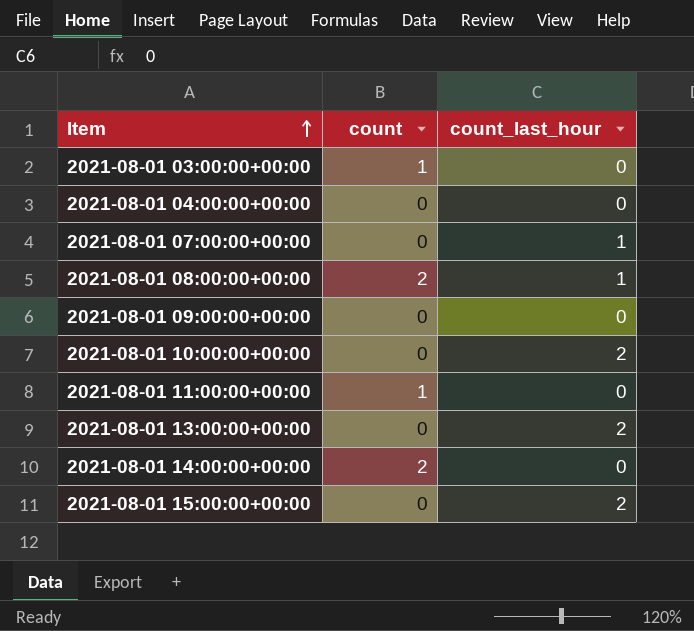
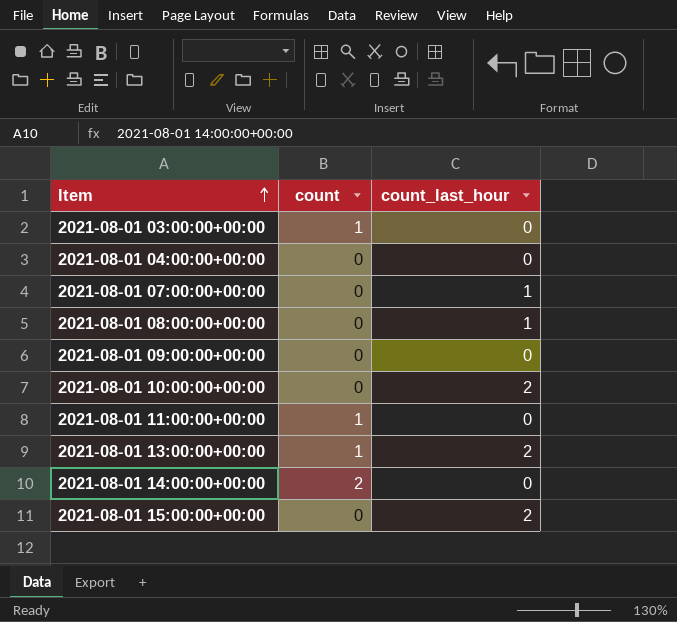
2021-08-01 08:00:00+00:00 | count: 2 -> 0
2021-08-01 13:00:00+00:00 | count: 0 -> 1

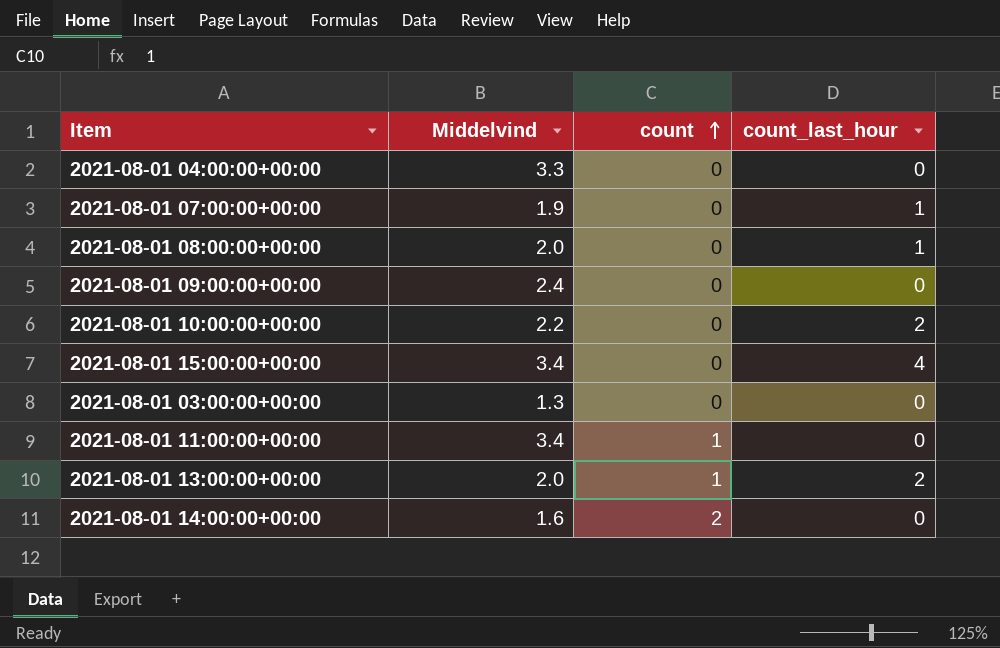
row order: Item ascending -> count ascending
column Middelvind | position: none -> 2
2021-08-01 15:00:00+00:00 | count_last_hour: 2 -> 4
2021-08-01 03:00:00+00:00 | count: 1 -> 0

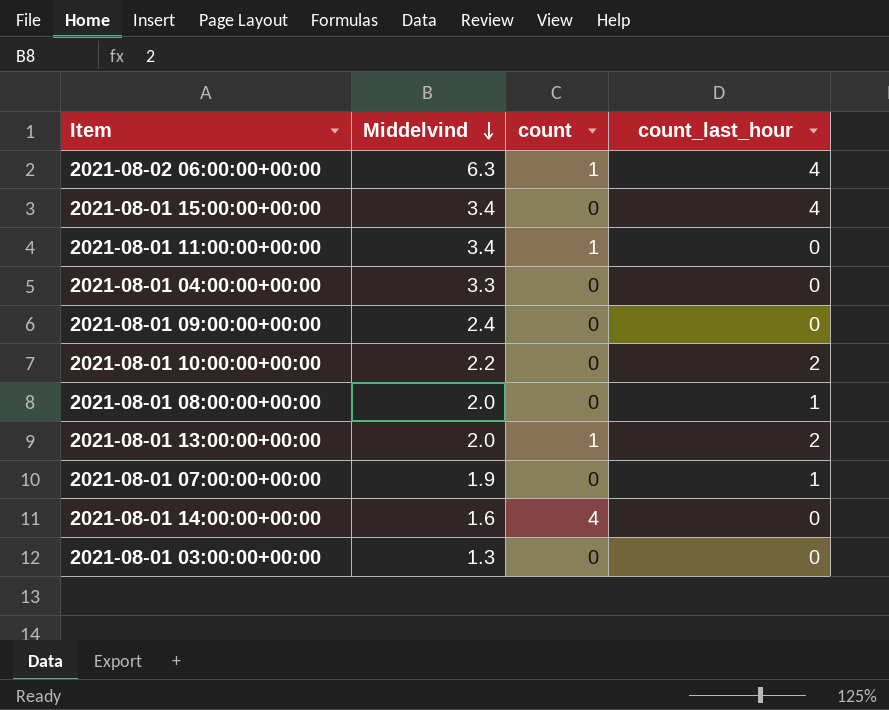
row order: count ascending -> Middelvind descending
row 2021-08-02 06:00:00+00:00: none -> 6.3 | 1 | 4
2021-08-01 14:00:00+00:00 | count: 2 -> 4

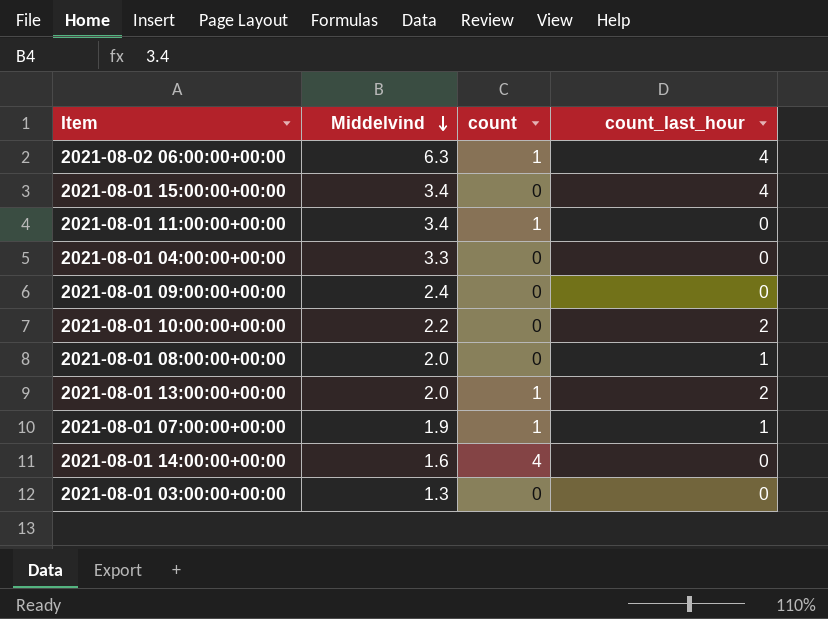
2021-08-01 07:00:00+00:00 | count: 0 -> 1

